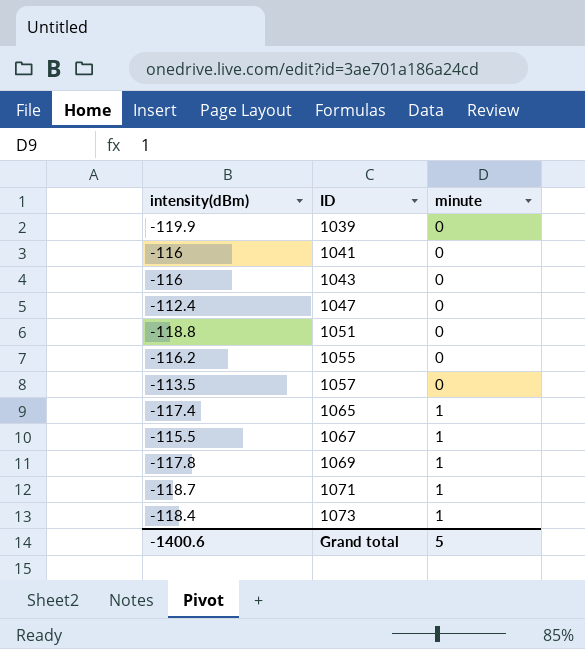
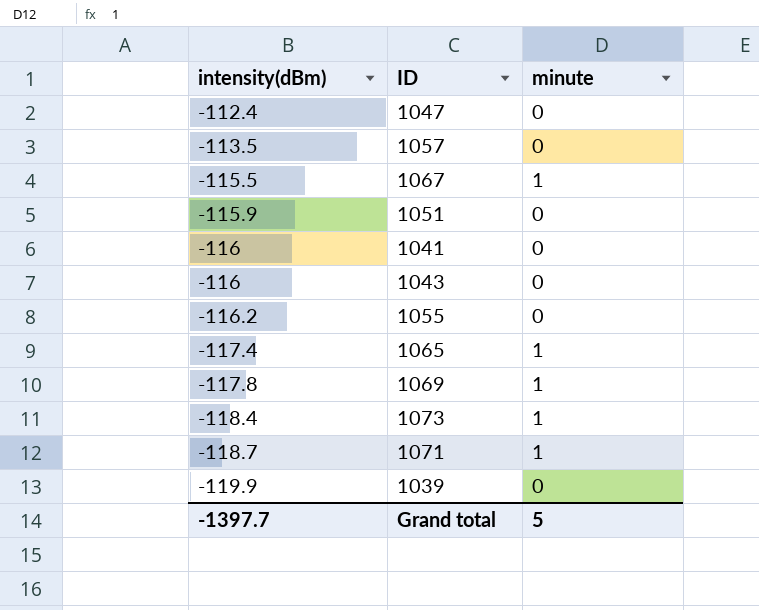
row order: ID ascending -> intensity(dBm) descending
1051 | intensity(dBm): -118.8 -> -115.9
Grand total | intensity(dBm): -1400.6 -> -1397.7

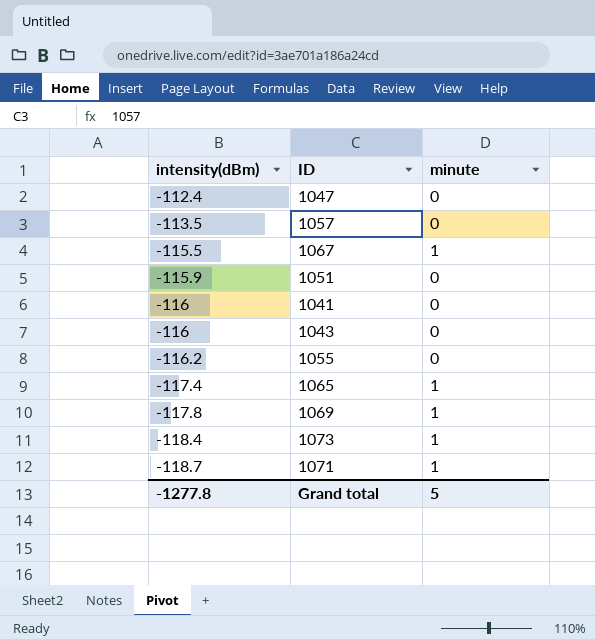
row 1039: -119.9 | 0 -> none
Grand total | intensity(dBm): -1397.7 -> -1277.8

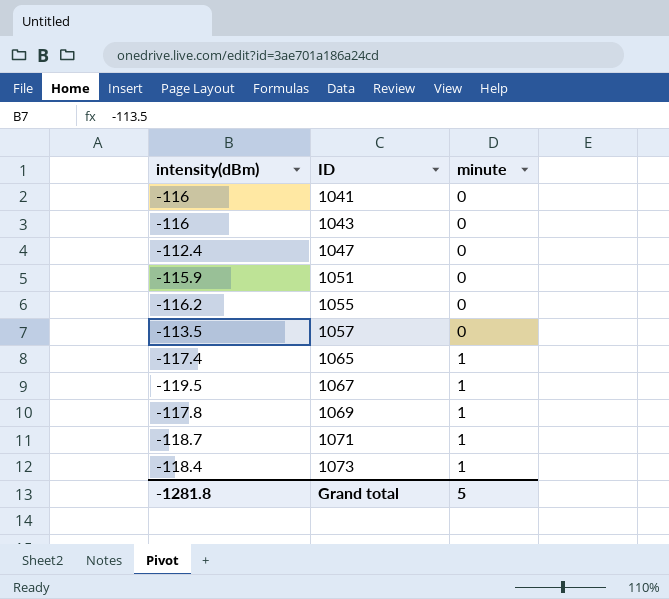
row order: intensity(dBm) descending -> ID ascending
1067 | intensity(dBm): -115.5 -> -119.5
Grand total | intensity(dBm): -1277.8 -> -1281.8

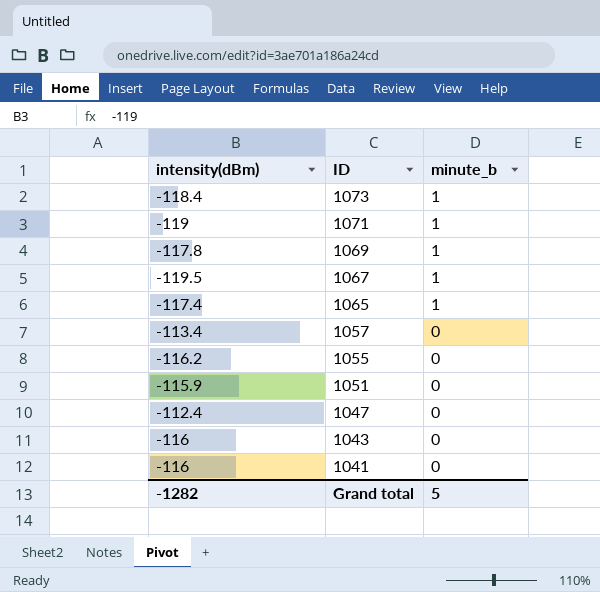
row order: ID ascending -> ID descending
column name: minute -> minute_b
1071 | intensity(dBm): -118.7 -> -119
1057 | intensity(dBm): -113.5 -> -113.4
Grand total | intensity(dBm): -1281.8 -> -1282

